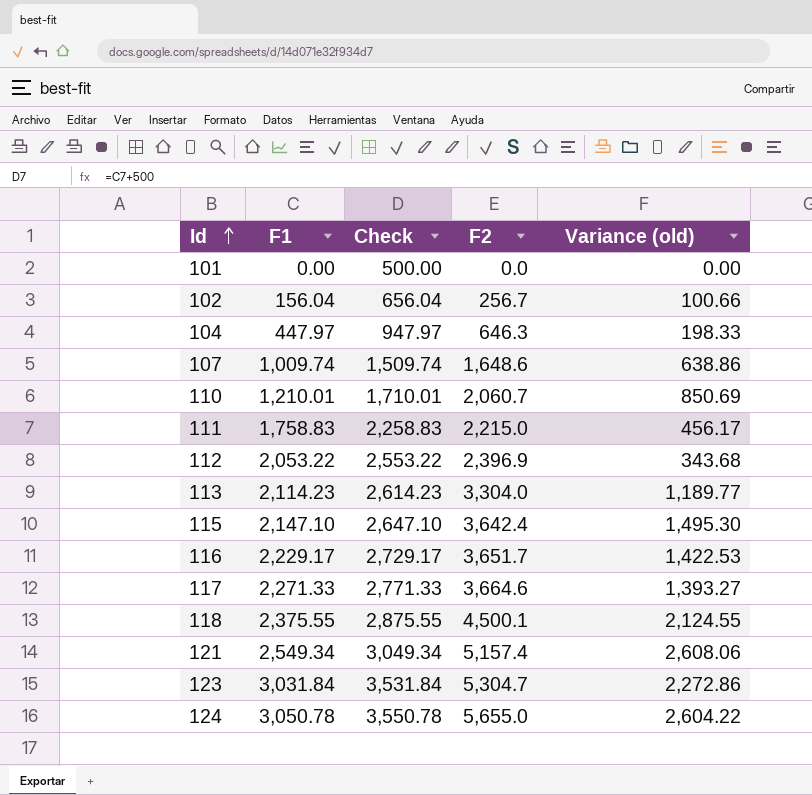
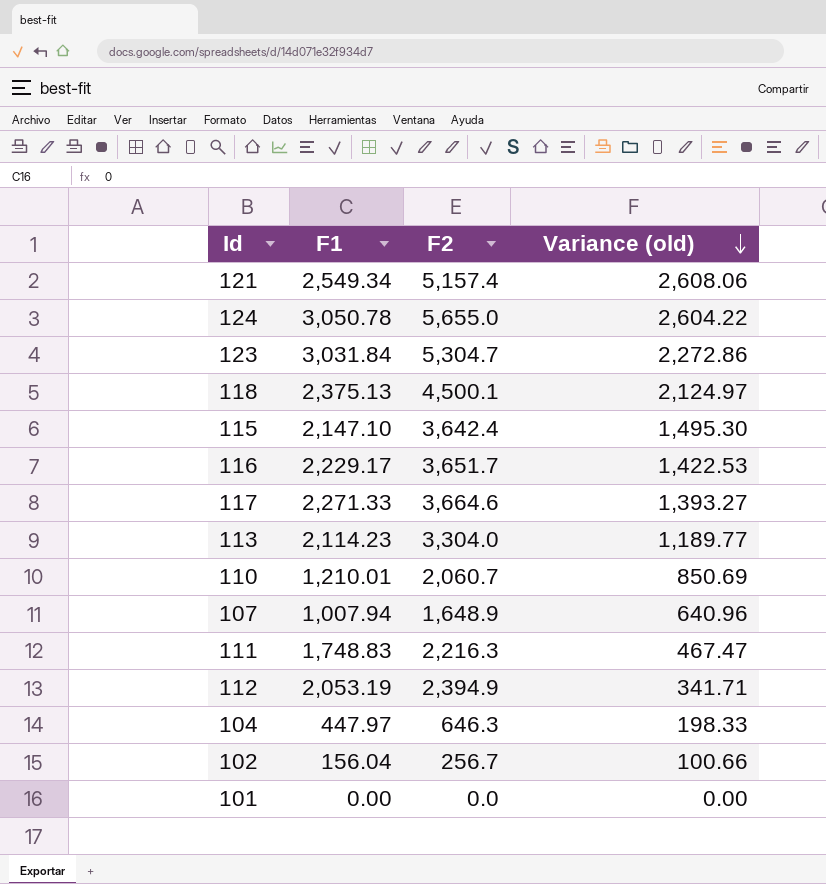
row order: Id ascending -> Variance (old) descending
column Check | formula: [F1] + 500 -> none
118 | F1: 2,375.55 -> 2,375.13
118 | Variance (old): 2,124.55 -> 2,124.97
107 | F1: 1,009.74 -> 1,007.94
107 | F2: 1,648.6 -> 1,648.9
107 | Variance (old): 638.86 -> 640.96
111 | F1: 1,758.83 -> 1,748.83
111 | F2: 2,215.0 -> 2,216.3
111 | Variance (old): 456.17 -> 467.47
112 | F1: 2,053.22 -> 2,053.19
112 | F2: 2,396.9 -> 2,394.9
112 | Variance (old): 343.68 -> 341.71

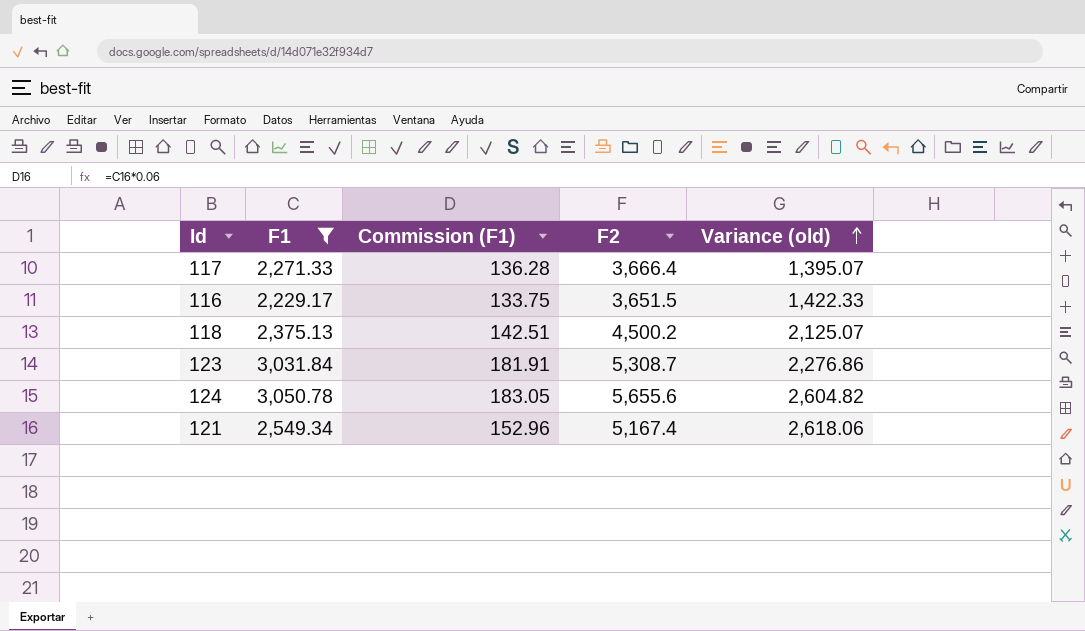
filter: none -> F1 >= 2,229.17
row order: Variance (old) descending -> Variance (old) ascending
column Commission (F1) | formula: none -> [F1] * 0.06
117 | F2: 3,664.6 -> 3,666.4
117 | Variance (old): 1,393.27 -> 1,395.07
116 | F2: 3,651.7 -> 3,651.5
116 | Variance (old): 1,422.53 -> 1,422.33
118 | F2: 4,500.1 -> 4,500.2
118 | Variance (old): 2,124.97 -> 2,125.07
123 | F2: 5,304.7 -> 5,308.7
123 | Variance (old): 2,272.86 -> 2,276.86
124 | F2: 5,655.0 -> 5,655.6
124 | Variance (old): 2,604.22 -> 2,604.82
121 | F2: 5,157.4 -> 5,167.4
121 | Variance (old): 2,608.06 -> 2,618.06

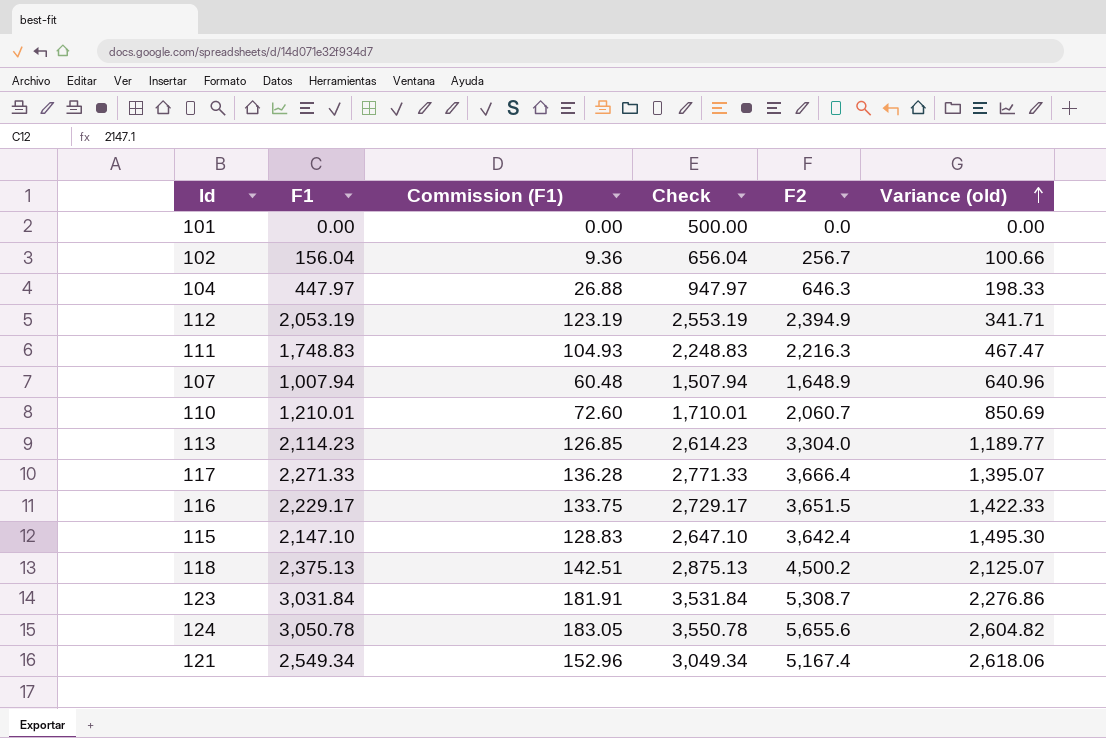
filter: F1 >= 2,229.17 -> none
column Check | formula: none -> [F1] + 500

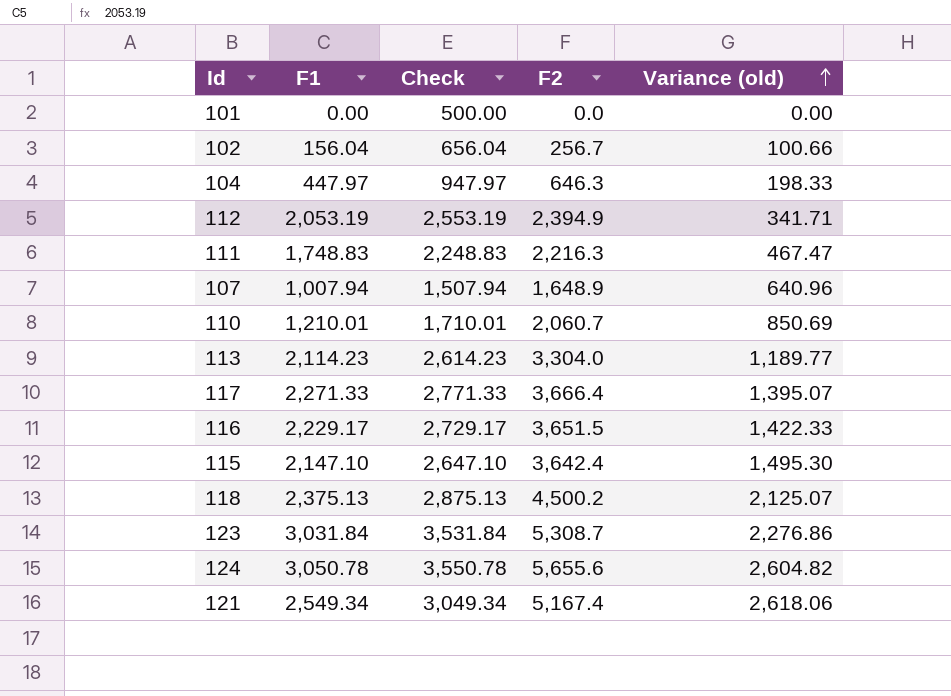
column Commission (F1) | formula: [F1] * 0.06 -> none

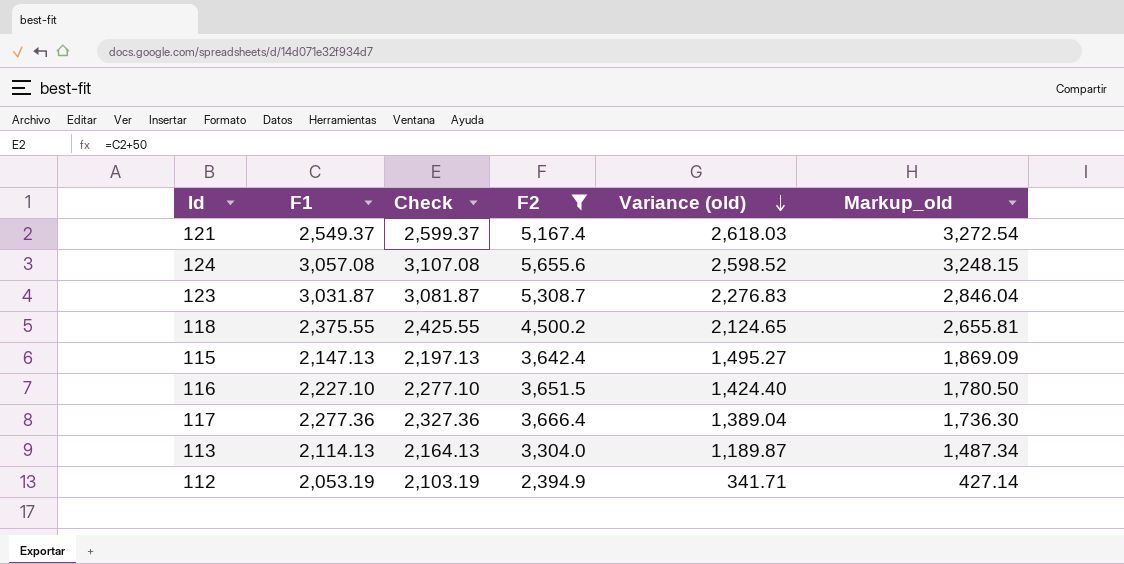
filter: none -> F2 >= 2,394.9
row order: Variance (old) ascending -> Variance (old) descending
column Check | formula: [F1] + 500 -> [F1] + 50
column Markup_old | formula: none -> [Variance (old)] * 1.25
121 | F1: 2,549.34 -> 2,549.37
121 | Variance (old): 2,618.06 -> 2,618.03
124 | F1: 3,050.78 -> 3,057.08
124 | Variance (old): 2,604.82 -> 2,598.52
123 | F1: 3,031.84 -> 3,031.87
123 | Variance (old): 2,276.86 -> 2,276.83
118 | F1: 2,375.13 -> 2,375.55
118 | Variance (old): 2,125.07 -> 2,124.65
115 | F1: 2,147.10 -> 2,147.13
115 | Variance (old): 1,495.30 -> 1,495.27
116 | F1: 2,229.17 -> 2,227.10
116 | Variance (old): 1,422.33 -> 1,424.40
117 | F1: 2,271.33 -> 2,277.36
117 | Variance (old): 1,395.07 -> 1,389.04
113 | F1: 2,114.23 -> 2,114.13
113 | Variance (old): 1,189.77 -> 1,189.87

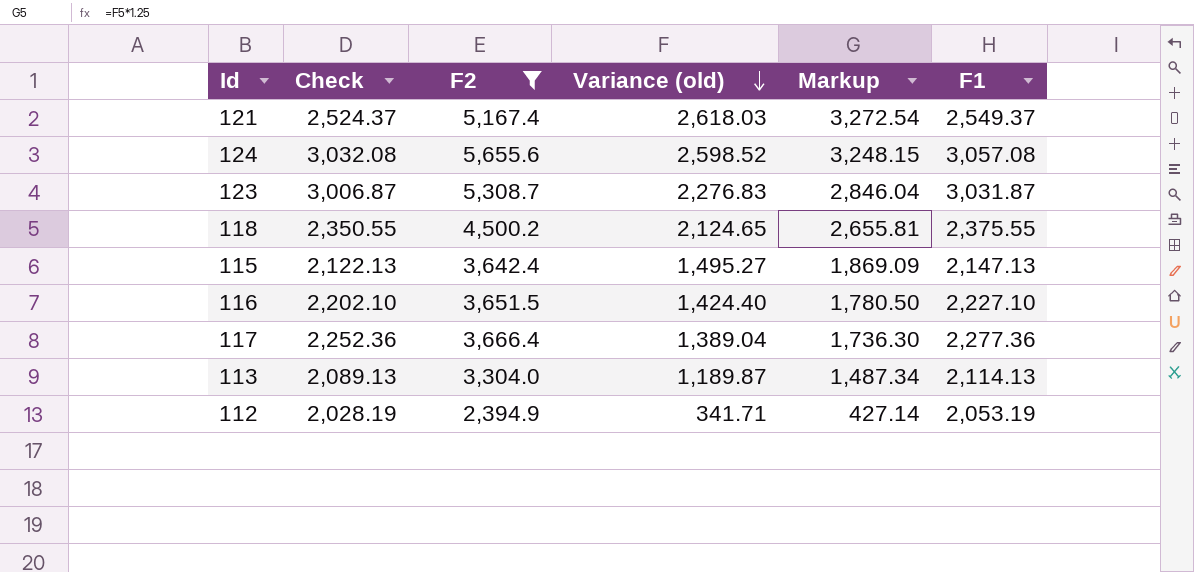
column Check | formula: [F1] + 50 -> [F1] - 25
column name: Markup_old -> Markup
column F1 | position: 2 -> 6

